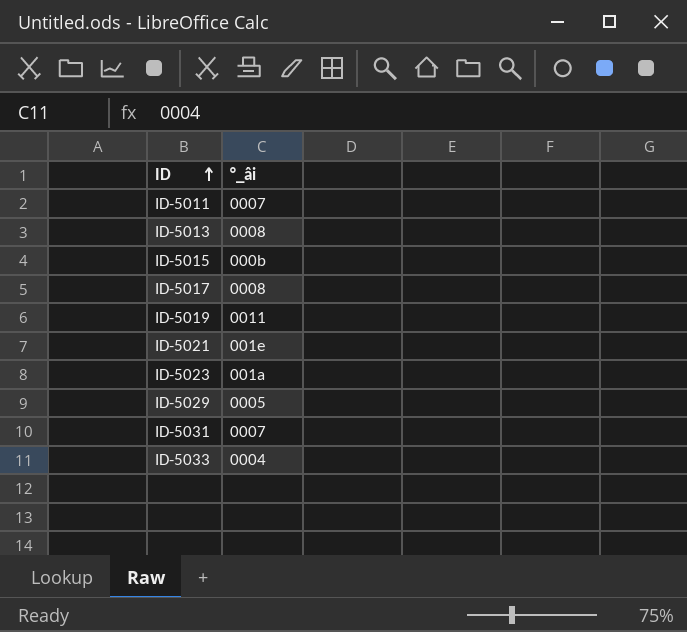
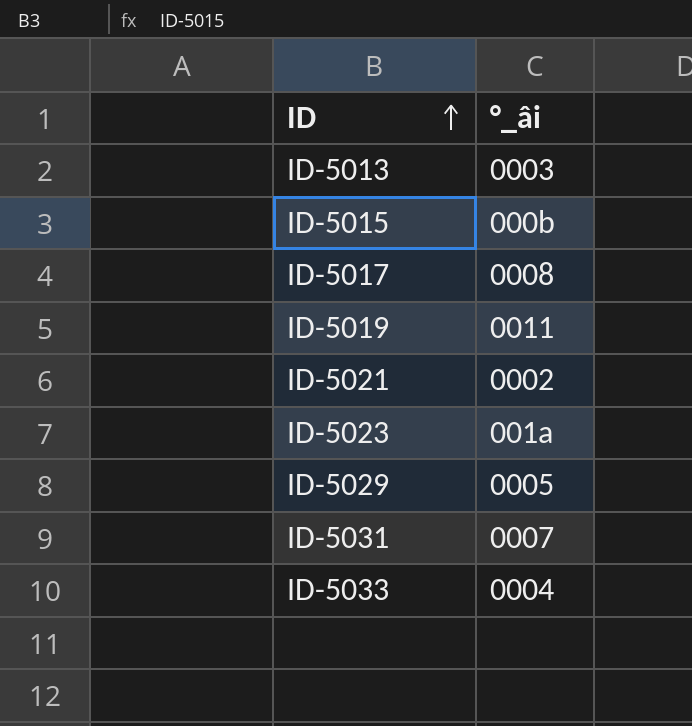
row ID-5011: 0007 -> none
ID-5013 | °_âi: 0008 -> 0003
ID-5021 | °_âi: 001e -> 0002

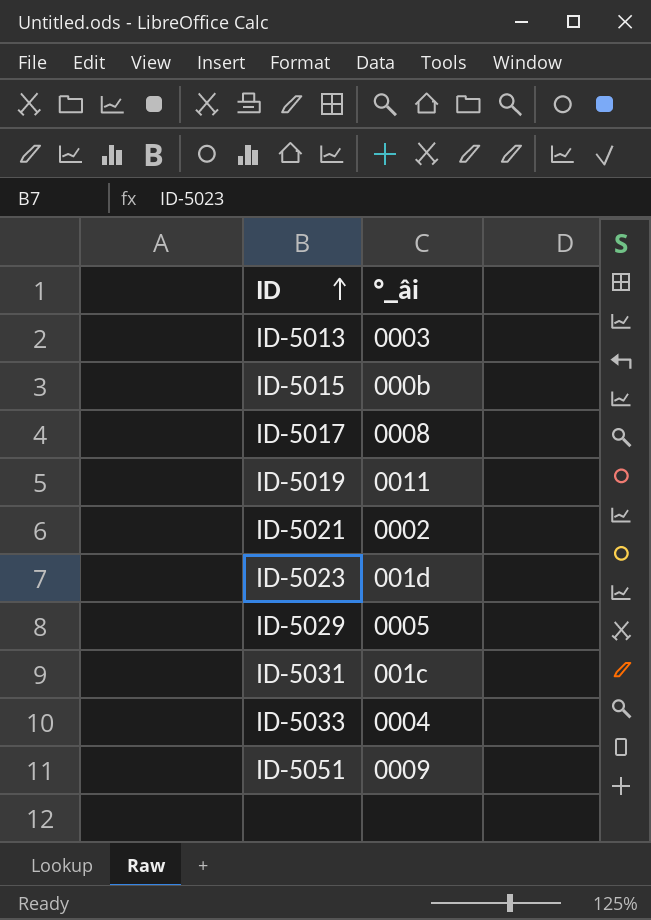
ID-5023 | °_âi: 001a -> 001d
ID-5031 | °_âi: 0007 -> 001c
row ID-5051: none -> 0009

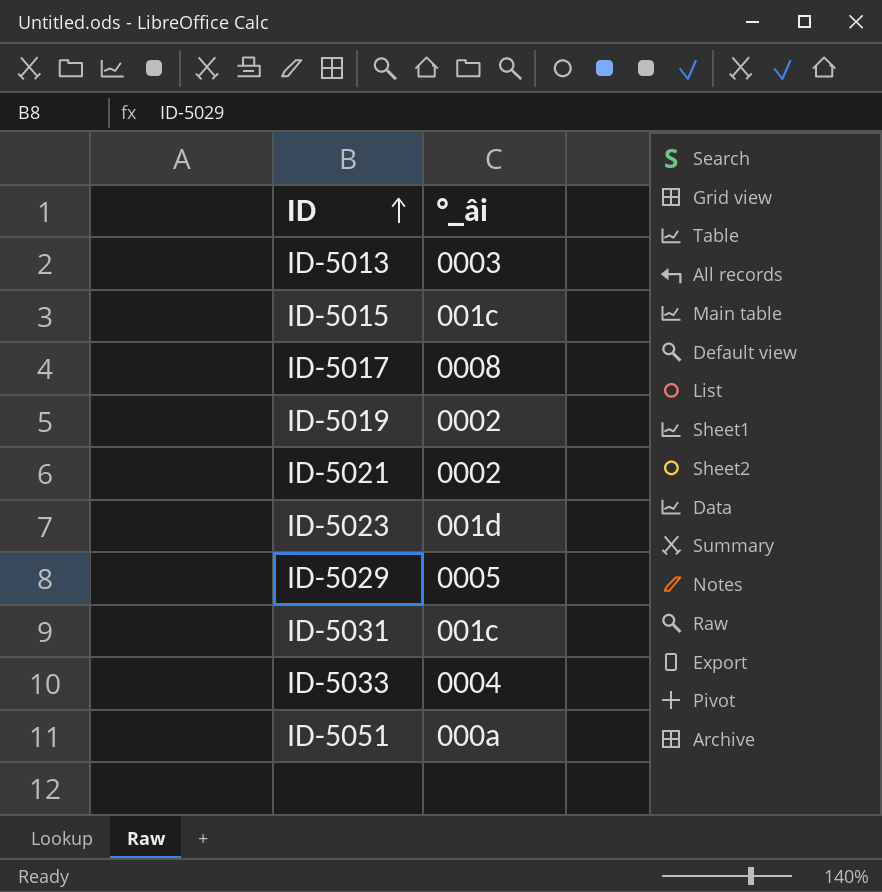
ID-5015 | °_âi: 000b -> 001c
ID-5019 | °_âi: 0011 -> 0002
ID-5051 | °_âi: 0009 -> 000a

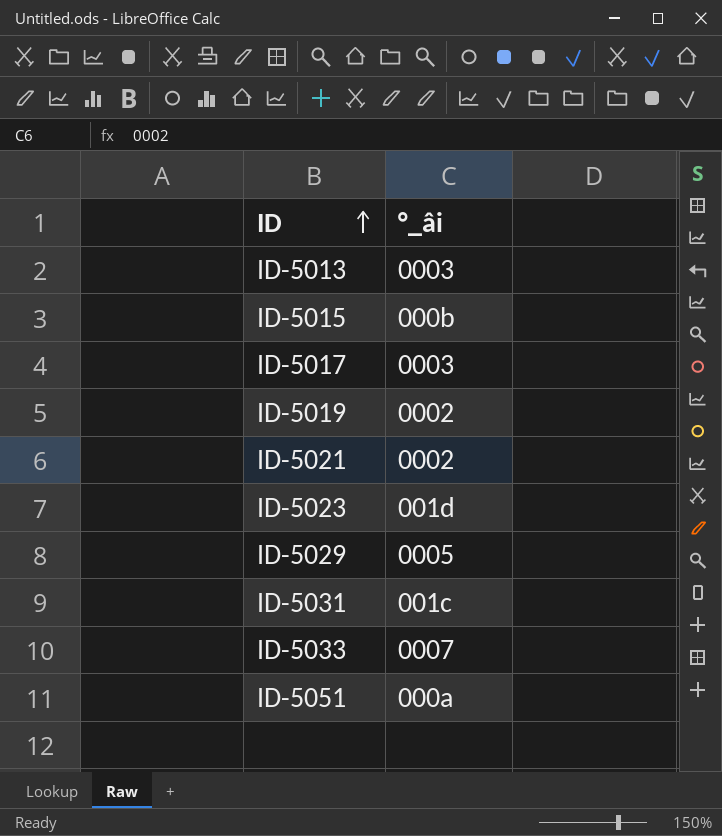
ID-5015 | °_âi: 001c -> 000b
ID-5017 | °_âi: 0008 -> 0003
ID-5033 | °_âi: 0004 -> 0007

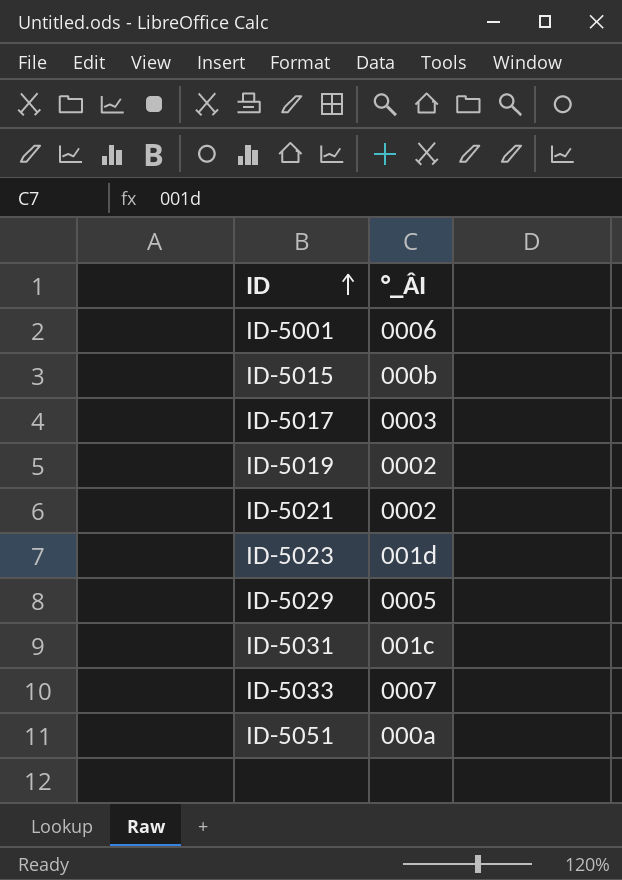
column name: °_âi -> °_ÂI
row ID-5013: 0003 -> none
row ID-5001: none -> 0006

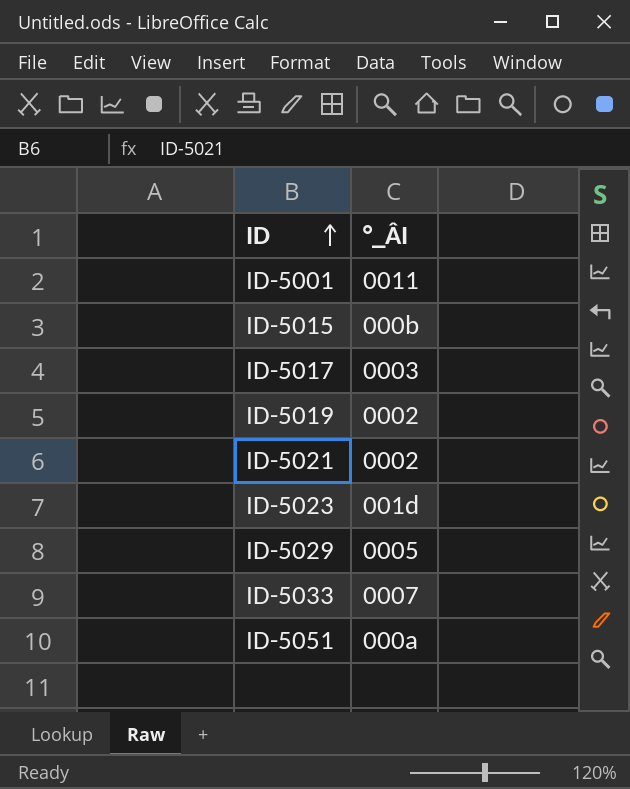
row ID-5031: 001c -> none
ID-5001 | °_ÂI: 0006 -> 0011

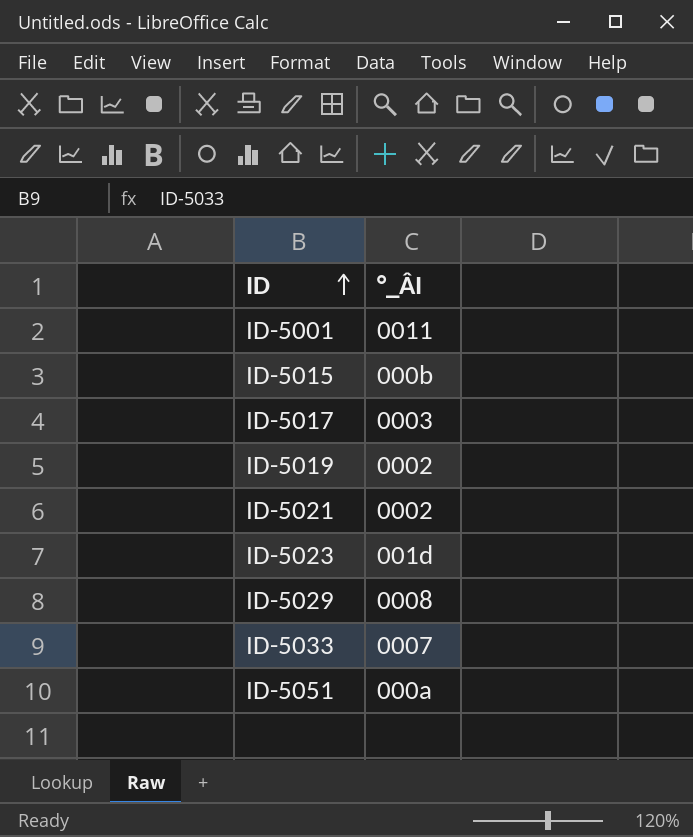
ID-5029 | °_ÂI: 0005 -> 0008

